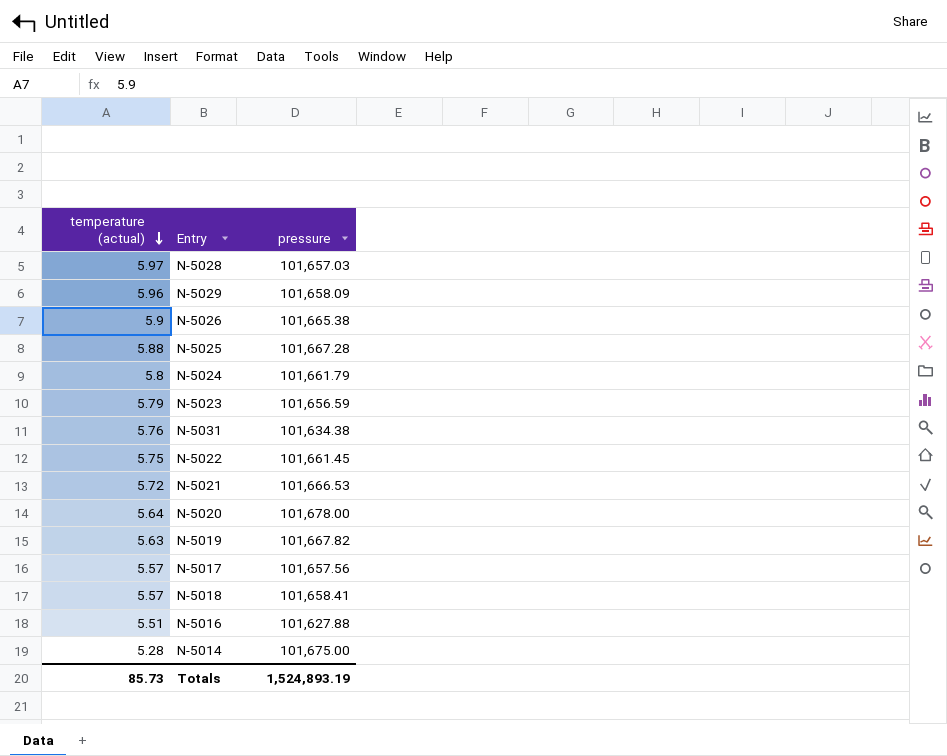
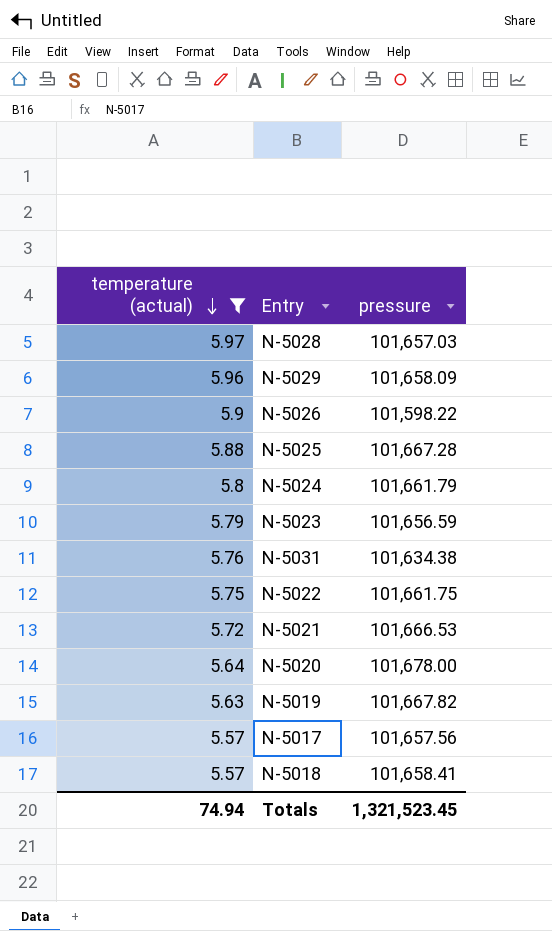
filter: none -> temperature (actual) >= 5.57
N-5026 | pressure: 101,665.38 -> 101,598.22
N-5022 | pressure: 101,661.45 -> 101,661.75
Totals | temperature (actual): 85.73 -> 74.94
Totals | pressure: 1,524,893.19 -> 1,321,523.45

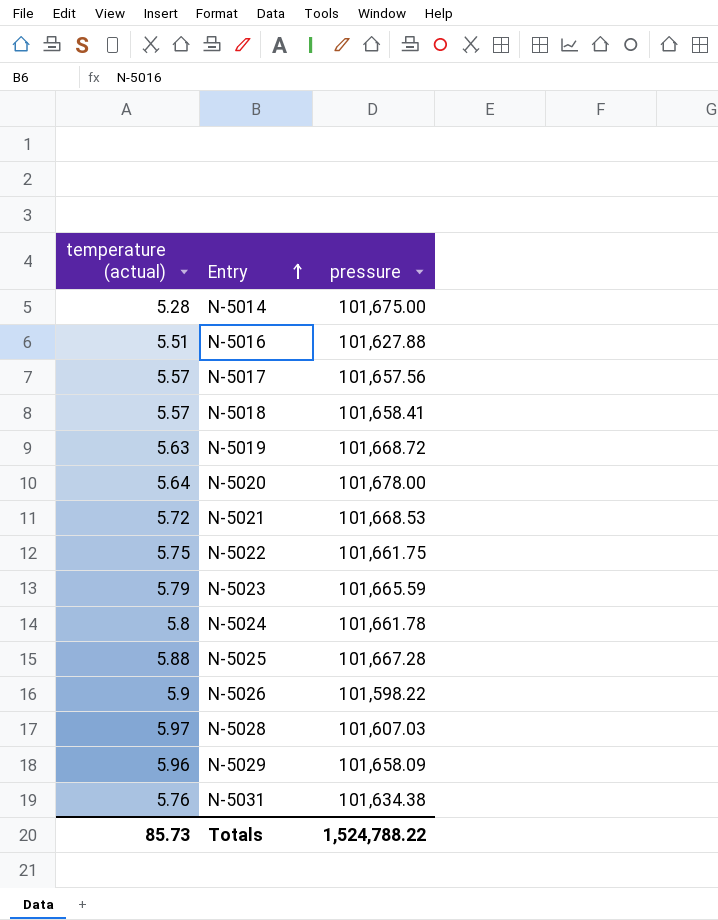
filter: temperature (actual) >= 5.57 -> none
row order: temperature (actual) descending -> Entry ascending
N-5019 | pressure: 101,667.82 -> 101,668.72
N-5021 | pressure: 101,666.53 -> 101,668.53
N-5023 | pressure: 101,656.59 -> 101,665.59
N-5024 | pressure: 101,661.79 -> 101,661.78
N-5028 | pressure: 101,657.03 -> 101,607.03
Totals | temperature (actual): 74.94 -> 85.73
Totals | pressure: 1,321,523.45 -> 1,524,788.22

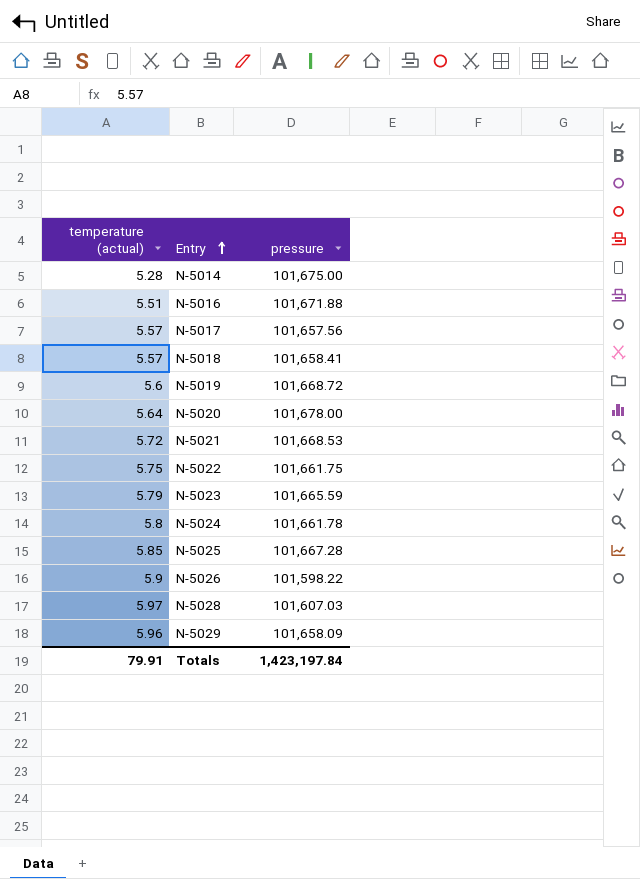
row N-5031: 5.76 | 101,634.38 -> none
N-5016 | pressure: 101,627.88 -> 101,671.88
N-5019 | temperature (actual): 5.63 -> 5.6
N-5025 | temperature (actual): 5.88 -> 5.85
Totals | temperature (actual): 85.73 -> 79.91
Totals | pressure: 1,524,788.22 -> 1,423,197.84

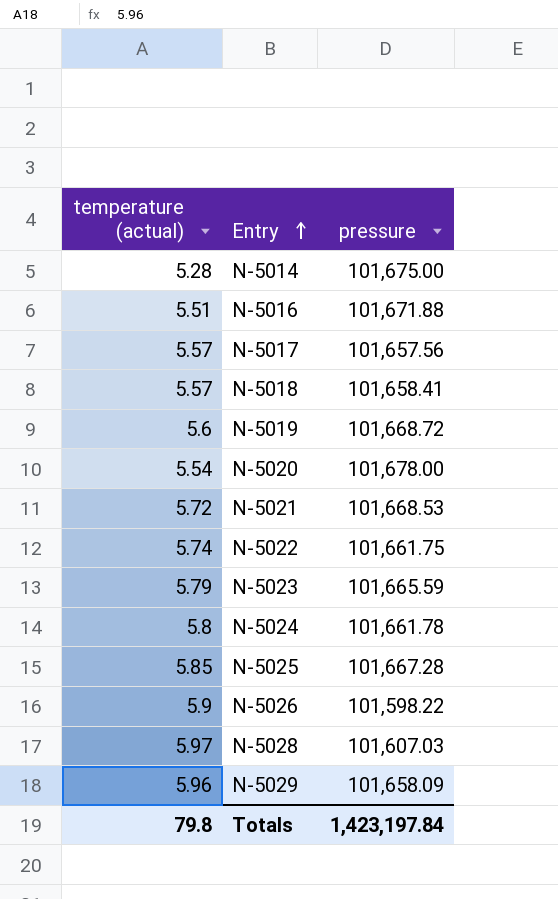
N-5020 | temperature (actual): 5.64 -> 5.54
N-5022 | temperature (actual): 5.75 -> 5.74
Totals | temperature (actual): 79.91 -> 79.8

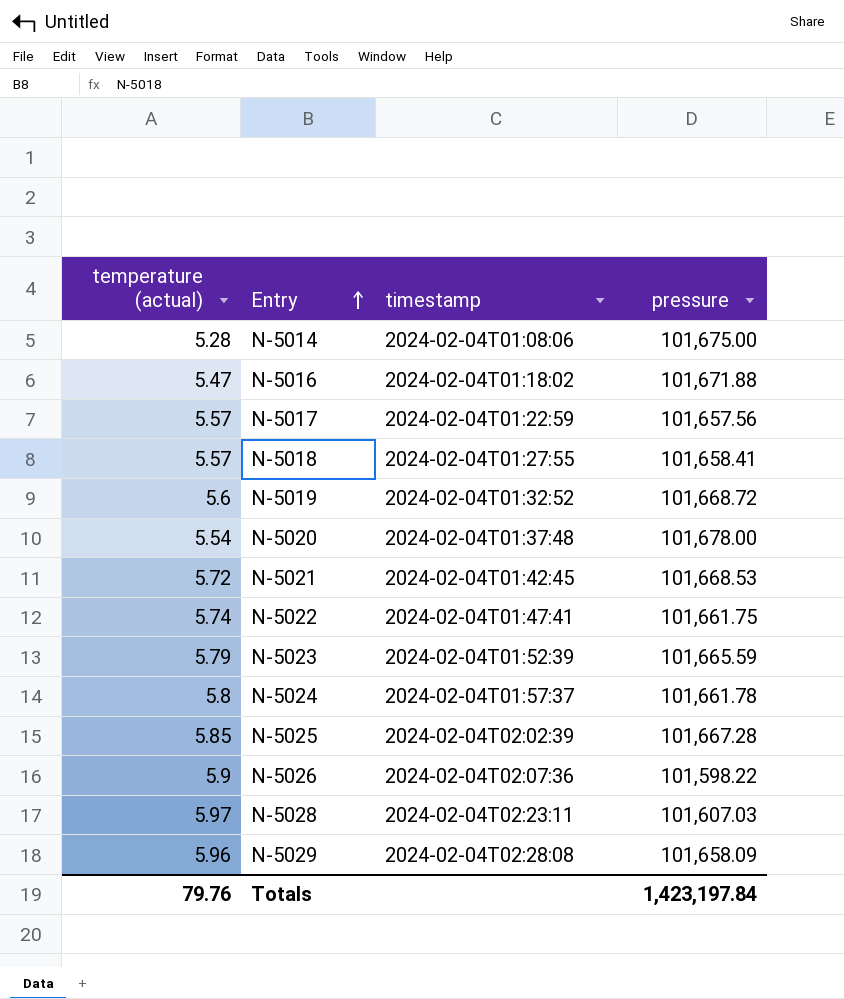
column timestamp | position: none -> 3
N-5016 | temperature (actual): 5.51 -> 5.47
Totals | temperature (actual): 79.8 -> 79.76

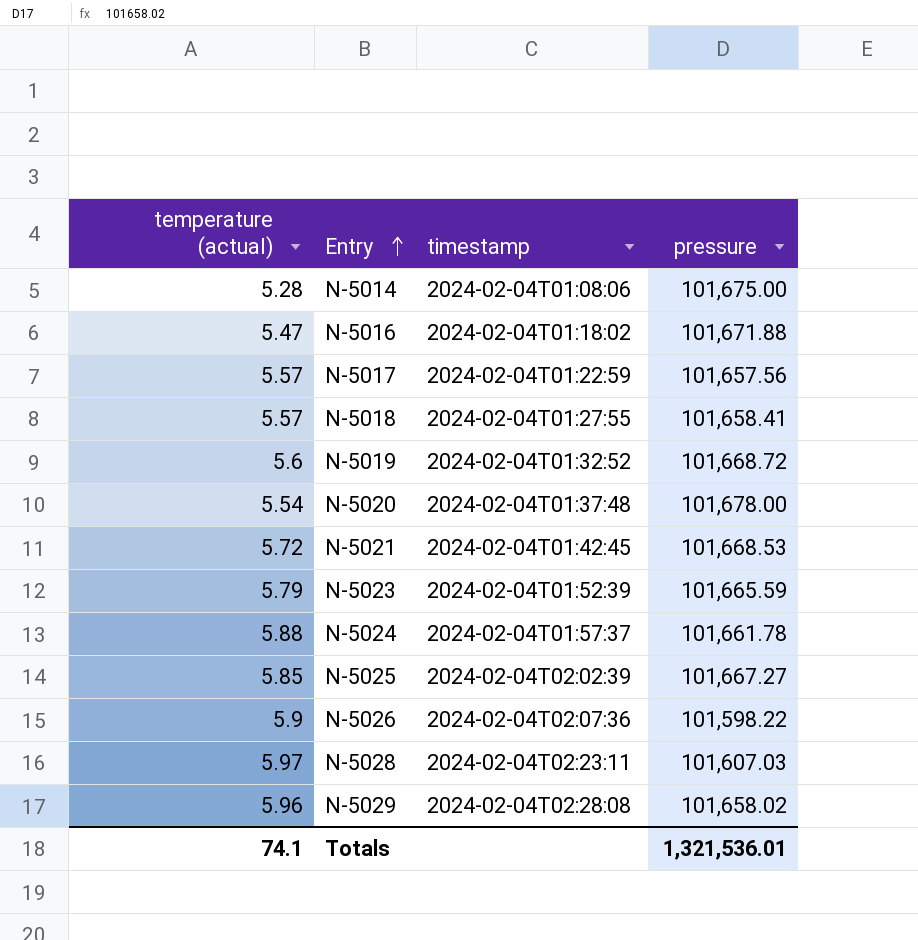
row N-5022: 5.74 | 2024-02-04T01:47:41 | 101,661.75 -> none
N-5024 | temperature (actual): 5.8 -> 5.88
N-5025 | pressure: 101,667.28 -> 101,667.27
N-5029 | pressure: 101,658.09 -> 101,658.02
Totals | temperature (actual): 79.76 -> 74.1
Totals | pressure: 1,423,197.84 -> 1,321,536.01

